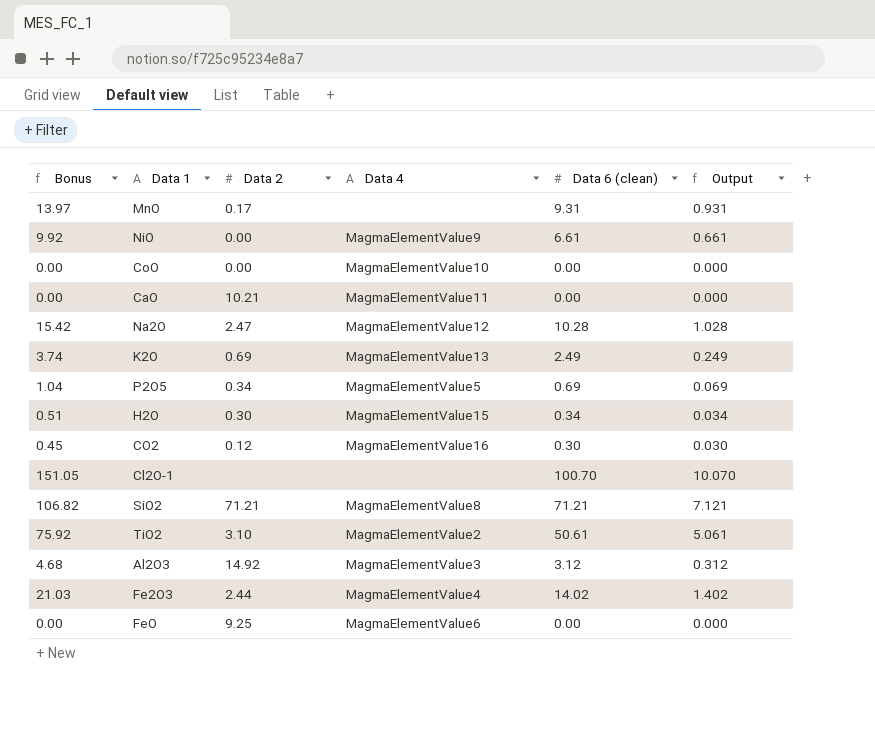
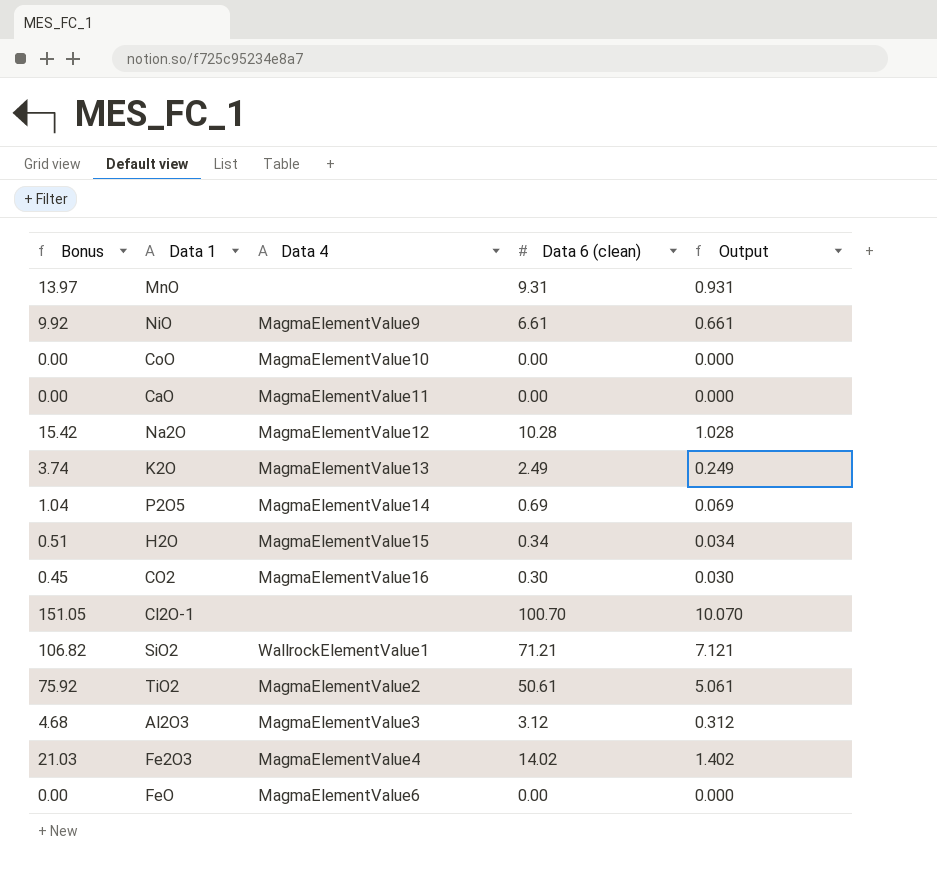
column Data 2 | position: 3 -> none
P2O5 | Data 4: MagmaElementValue5 -> MagmaElementValue14
SiO2 | Data 4: MagmaElementValue8 -> WallrockElementValue1

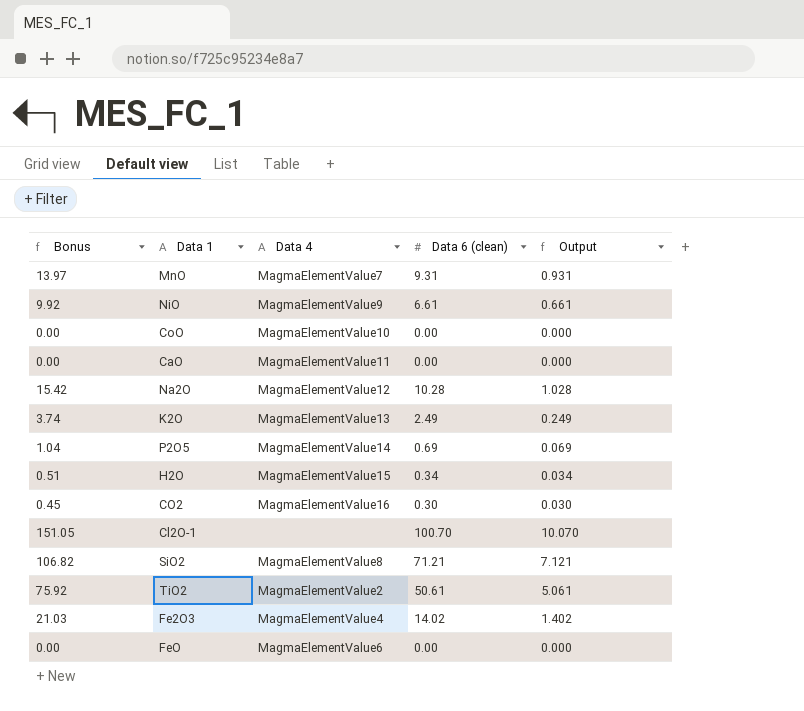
row Al2O3: 4.68 | MagmaElementValue3 | 3.12 | 0.312 -> none
MnO | Data 4: none -> MagmaElementValue7
SiO2 | Data 4: WallrockElementValue1 -> MagmaElementValue8

